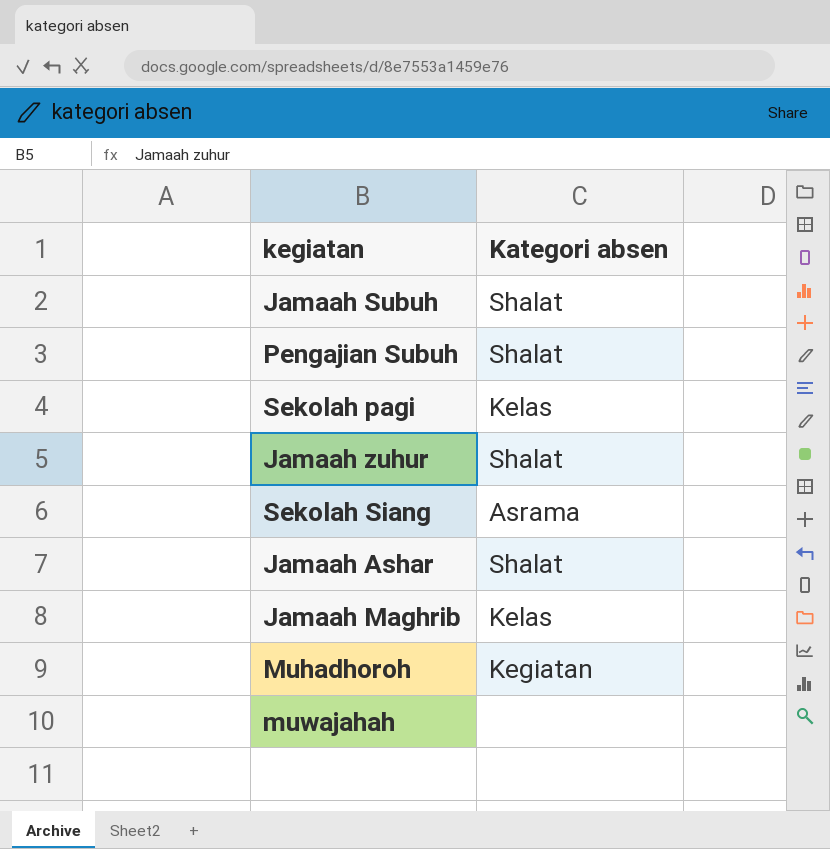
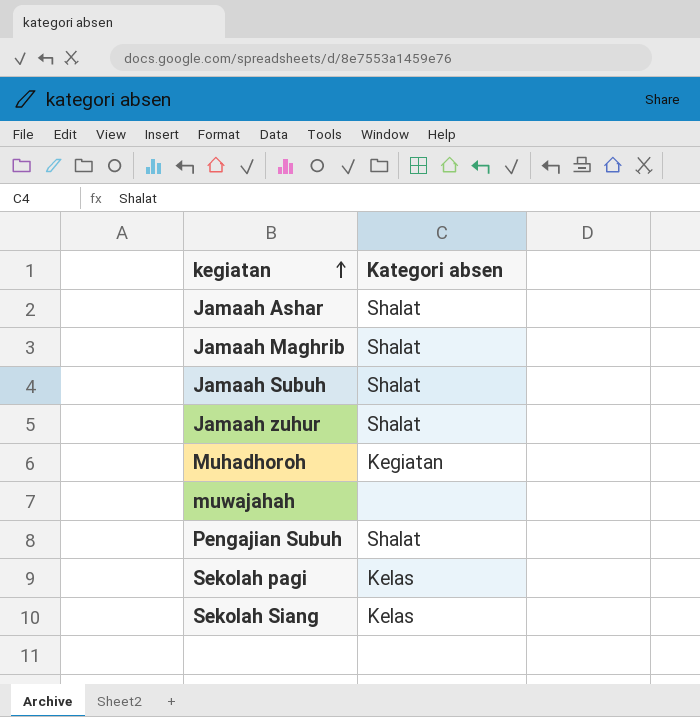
row order: none -> kegiatan ascending
Jamaah Maghrib | Kategori absen: Kelas -> Shalat
Sekolah Siang | Kategori absen: Asrama -> Kelas

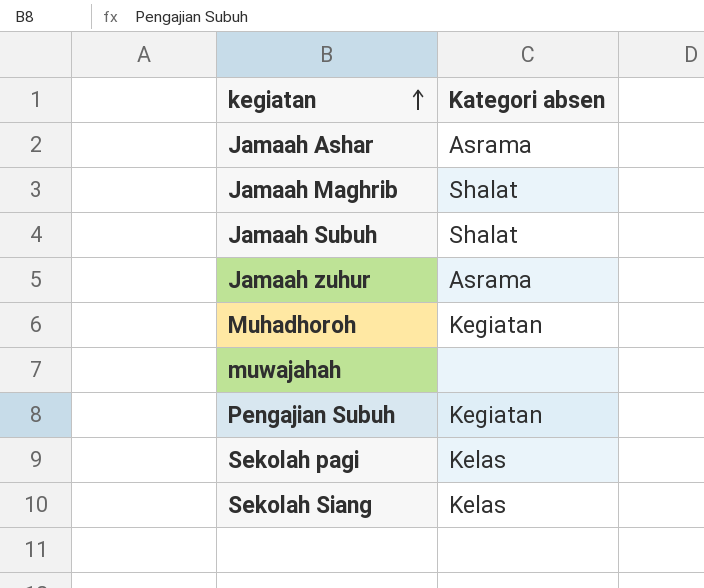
Jamaah Ashar | Kategori absen: Shalat -> Asrama
Jamaah zuhur | Kategori absen: Shalat -> Asrama
Pengajian Subuh | Kategori absen: Shalat -> Kegiatan

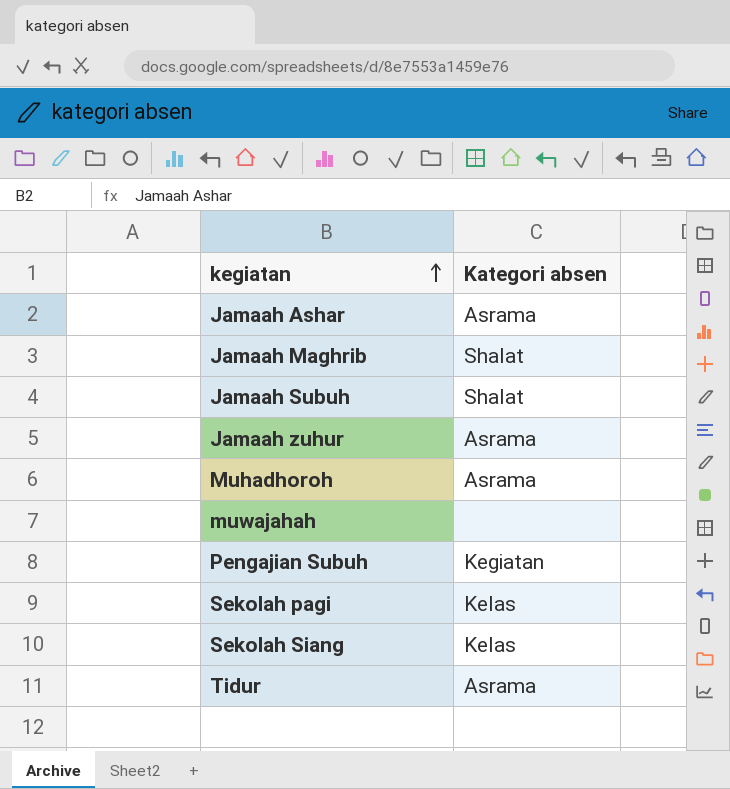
Muhadhoroh | Kategori absen: Kegiatan -> Asrama
row Tidur: none -> Asrama

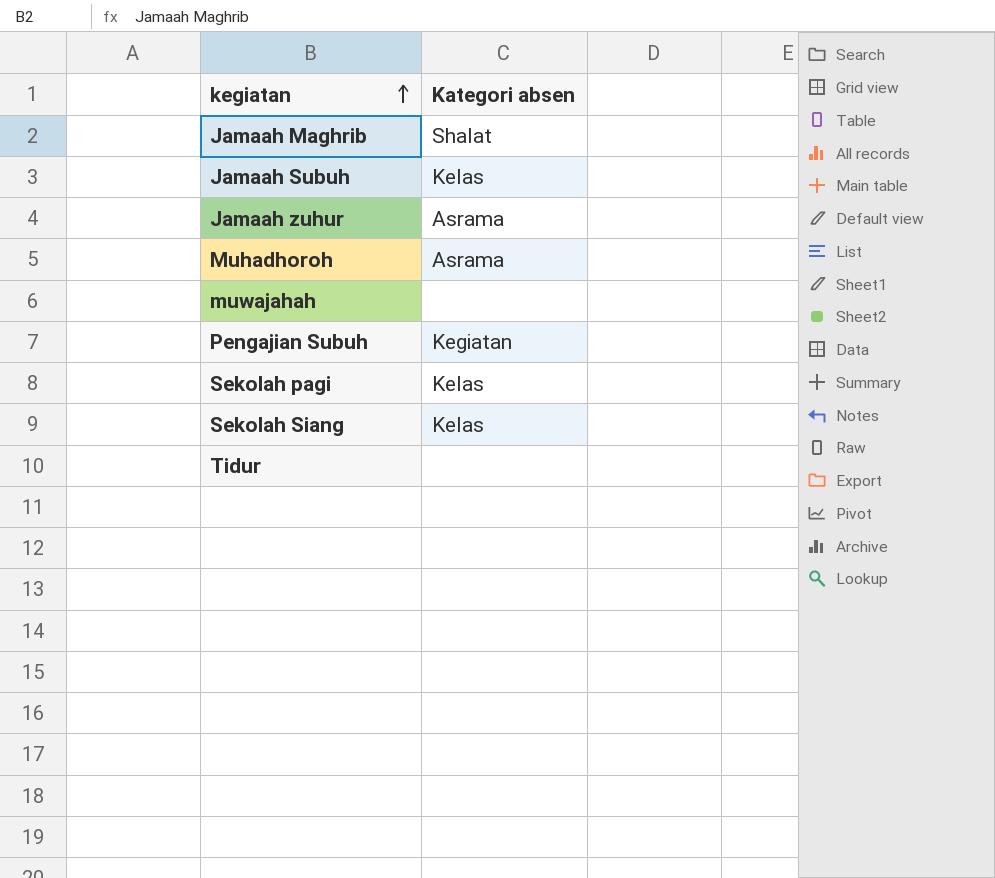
row Jamaah Ashar: Asrama -> none
Jamaah Subuh | Kategori absen: Shalat -> Kelas
Tidur | Kategori absen: Asrama -> none

